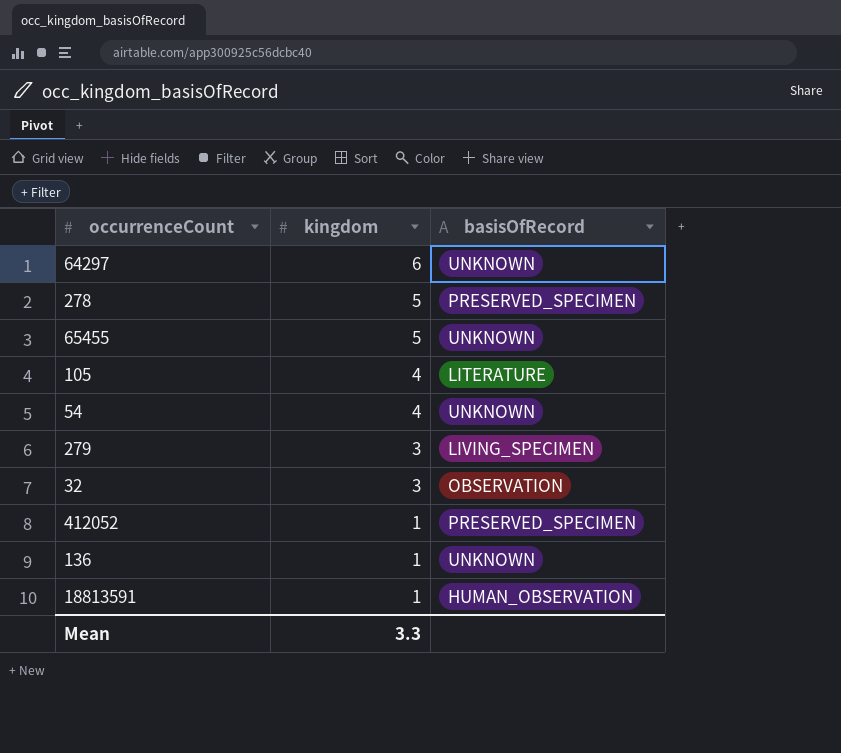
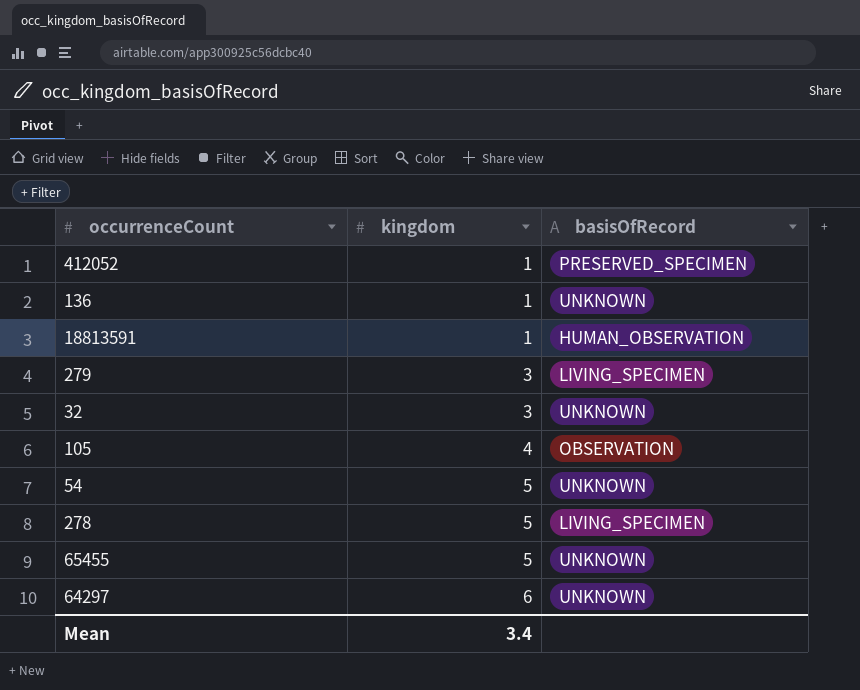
row order: kingdom descending -> kingdom ascending
32 | basisOfRecord: OBSERVATION -> UNKNOWN
105 | basisOfRecord: LITERATURE -> OBSERVATION
54 | kingdom: 4 -> 5
278 | basisOfRecord: PRESERVED_SPECIMEN -> LIVING_SPECIMEN
Mean | kingdom: 3.3 -> 3.4

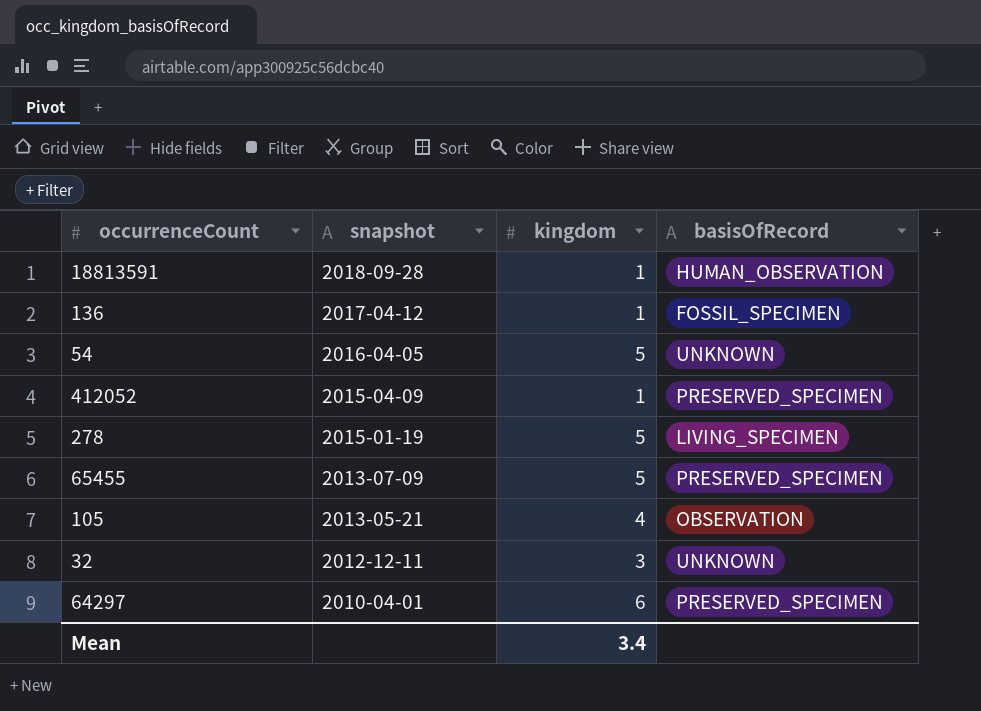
row order: kingdom ascending -> snapshot descending
column snapshot | position: none -> 2
row 279: 3 | LIVING_SPECIMEN -> none
136 | basisOfRecord: UNKNOWN -> FOSSIL_SPECIMEN
65455 | basisOfRecord: UNKNOWN -> PRESERVED_SPECIMEN
64297 | basisOfRecord: UNKNOWN -> PRESERVED_SPECIMEN

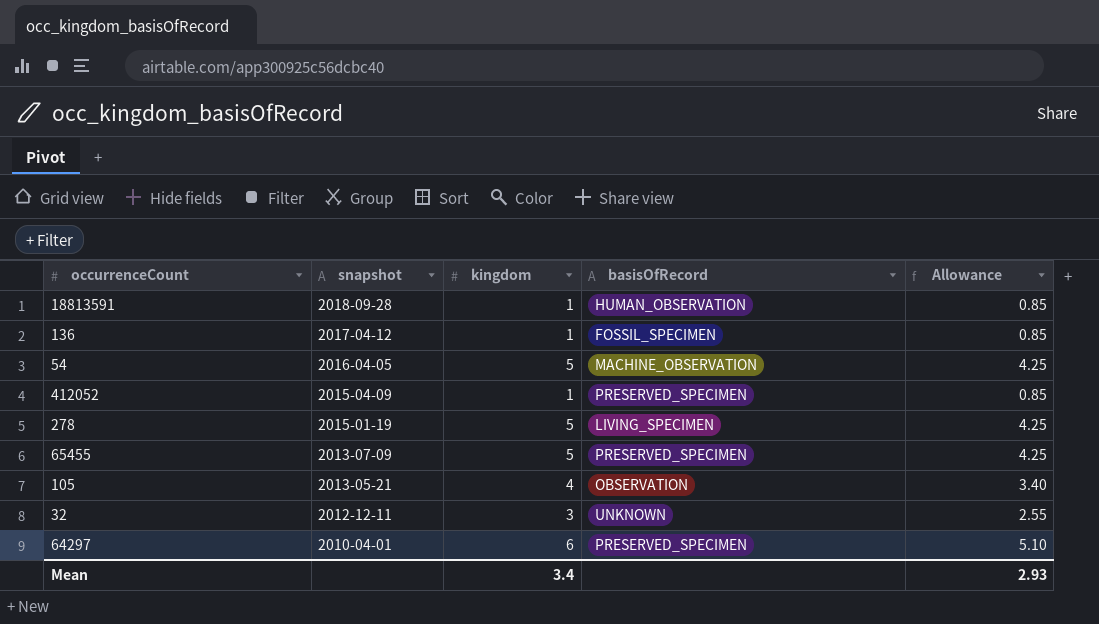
column Allowance | formula: none -> [kingdom] * 0.85
54 | basisOfRecord: UNKNOWN -> MACHINE_OBSERVATION

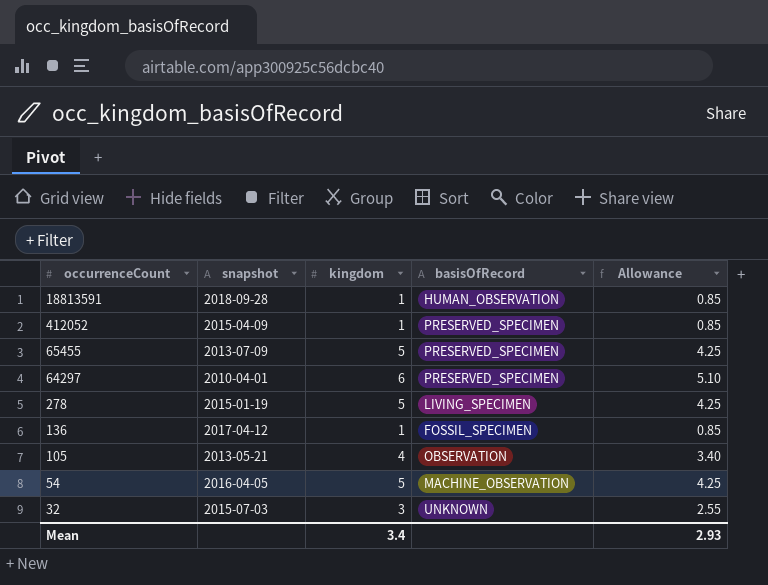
row order: snapshot descending -> occurrenceCount descending
32 | snapshot: 2012-12-11 -> 2015-07-03

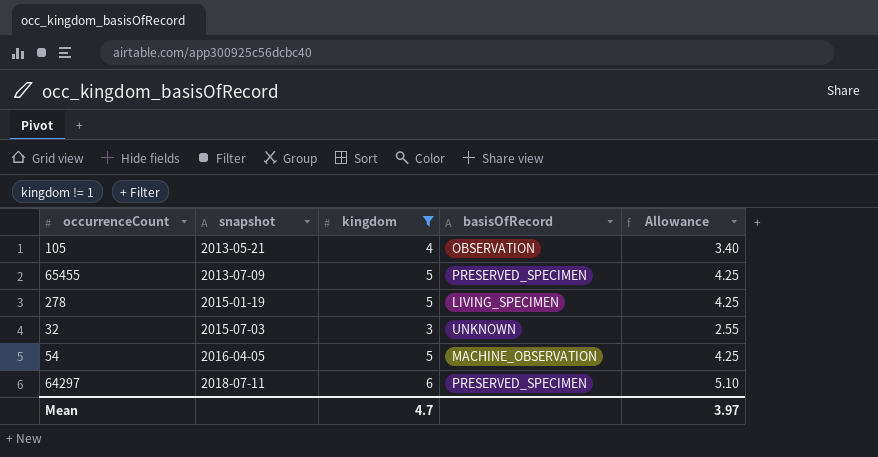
filter: none -> kingdom != 1
row order: occurrenceCount descending -> snapshot ascending
64297 | snapshot: 2010-04-01 -> 2018-07-11
Mean | kingdom: 3.4 -> 4.7
Mean | Allowance: 2.93 -> 3.97

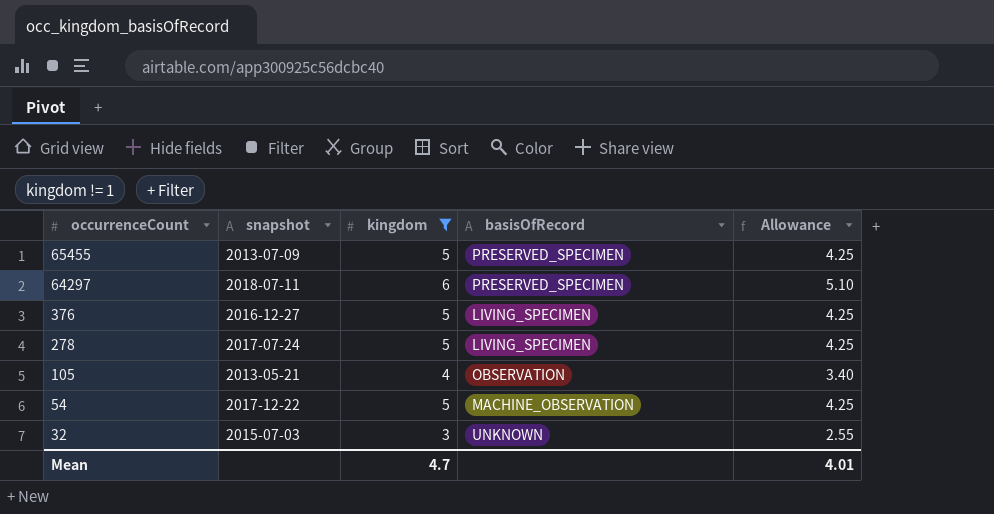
row order: snapshot ascending -> occurrenceCount descending
row 376: none -> 2016-12-27 | 5 | LIVING_SPECIMEN | 4.25
278 | snapshot: 2015-01-19 -> 2017-07-24
54 | snapshot: 2016-04-05 -> 2017-12-22
Mean | Allowance: 3.97 -> 4.01

